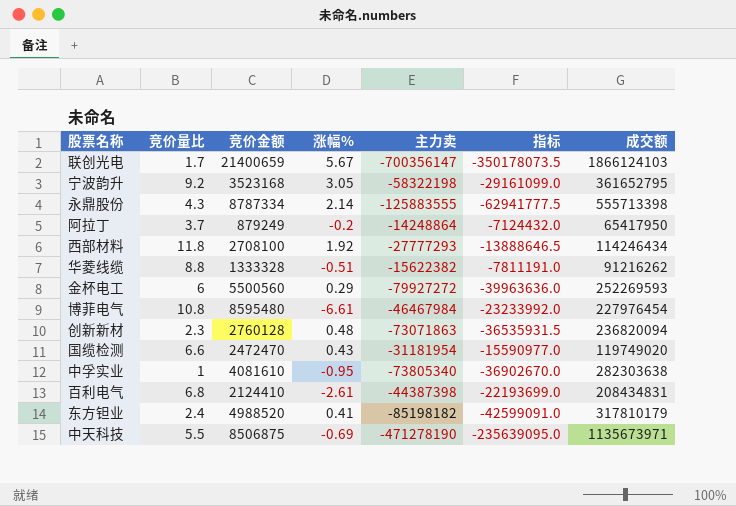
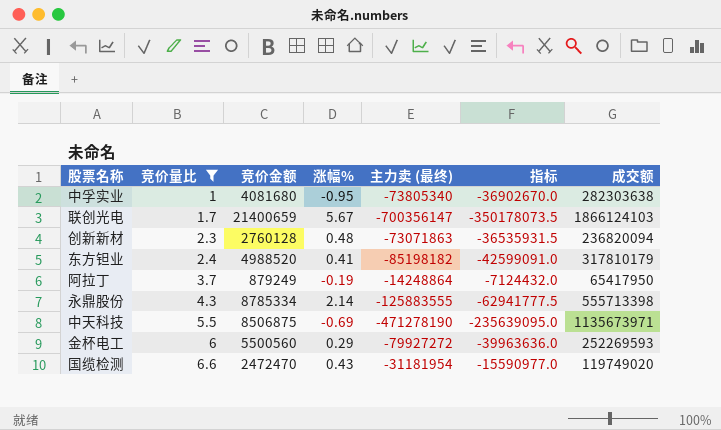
filter: none -> 竞价量比 <= 6.6
row order: none -> 竞价量比 ascending
column name: 主力卖 -> 主力卖 (最终)
中孚实业 | 竞价金额: 4081610 -> 4081680
阿拉丁 | 涨幅%: -0.2 -> -0.19
永鼎股份 | 竞价金额: 8787334 -> 8785334

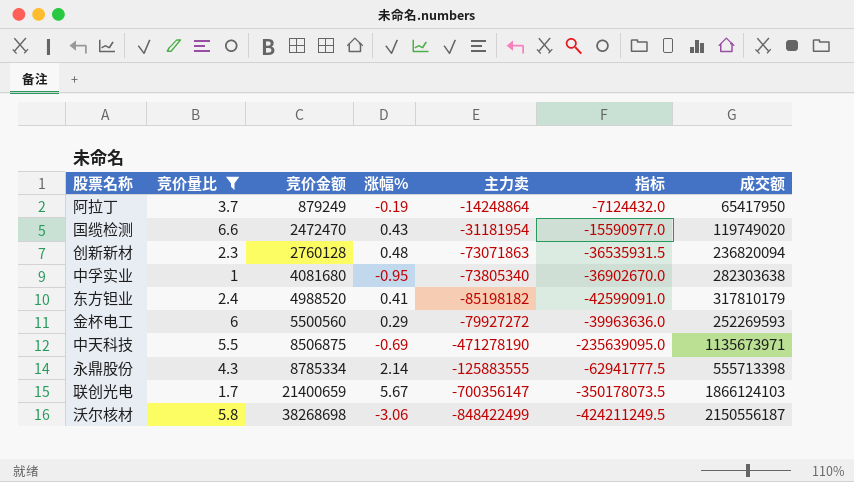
row order: 竞价量比 ascending -> 竞价金额 ascending
column name: 主力卖 (最终) -> 主力卖
row 沃尔核材: none -> 5.8 | 38268698 | -3.06 | -848422499 | -424211249.5 | 2150556187

